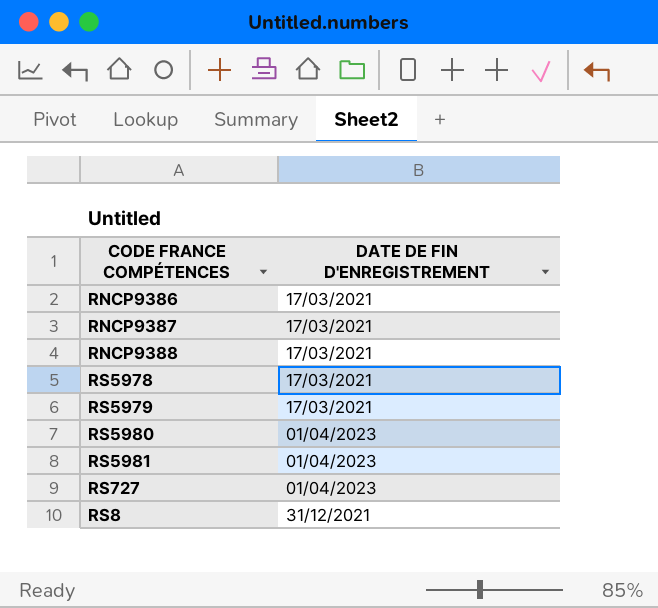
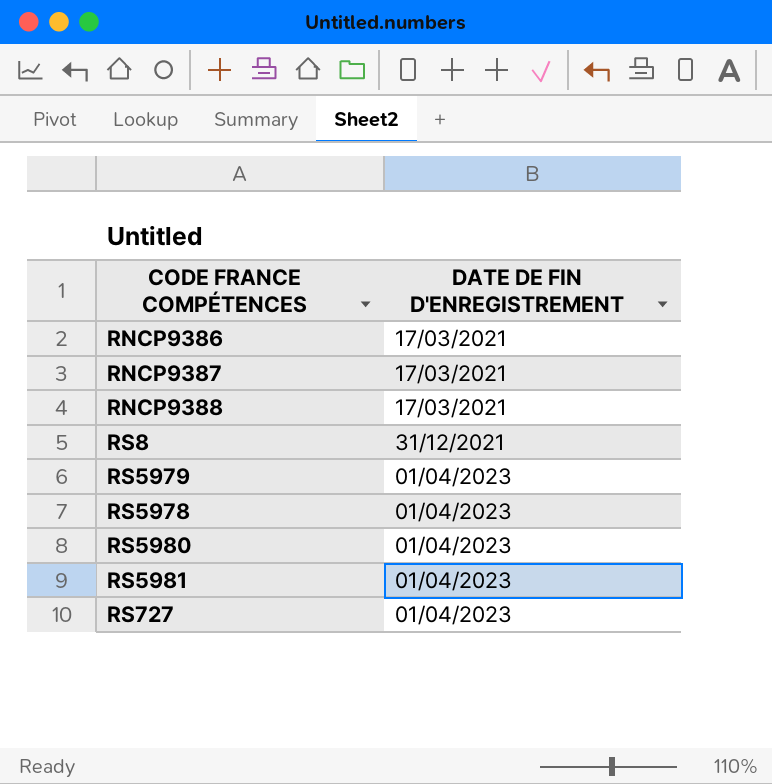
row order: none -> DATE DE FIN D'ENREGISTREMENT ascending
RS5979 | DATE DE FIN D'ENREGISTREMENT: 17/03/2021 -> 01/04/2023
RS5978 | DATE DE FIN D'ENREGISTREMENT: 17/03/2021 -> 01/04/2023

